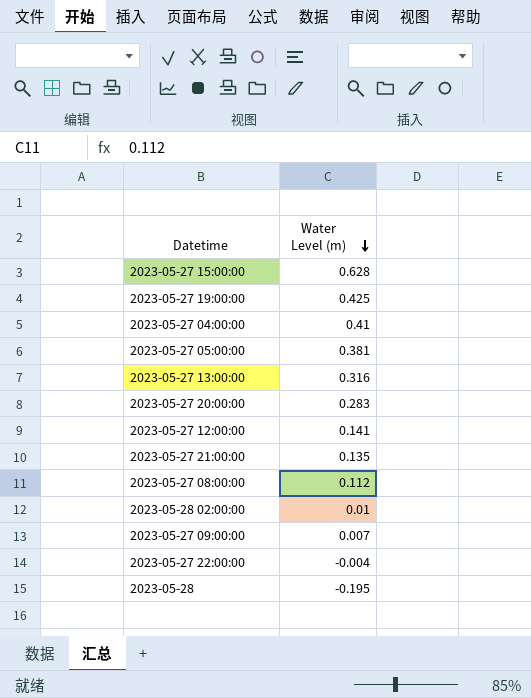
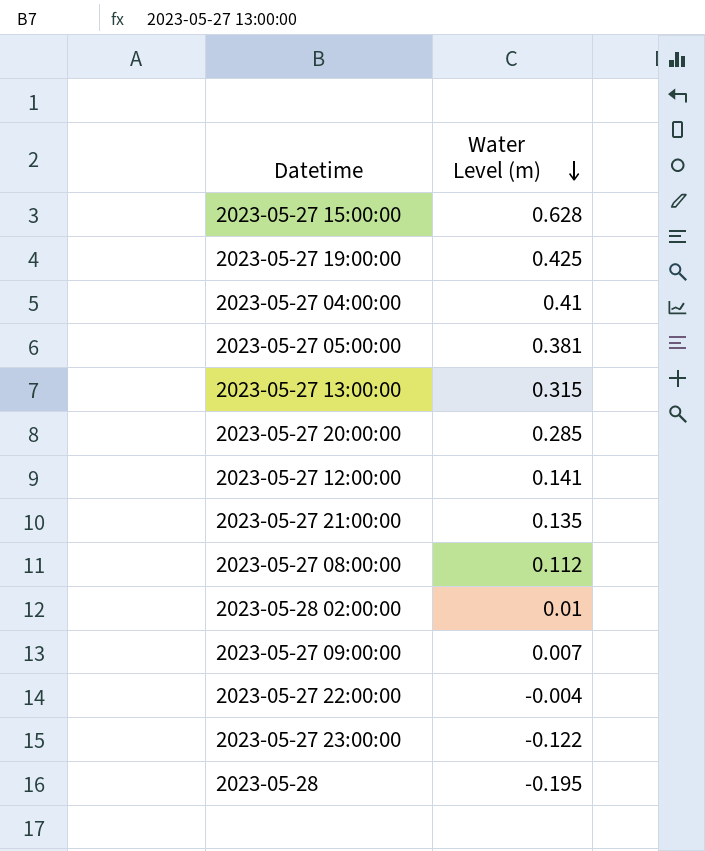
2023-05-27 13:00:00 | Water Level (m): 0.316 -> 0.315
2023-05-27 20:00:00 | Water Level (m): 0.283 -> 0.285
row 2023-05-27 23:00:00: none -> -0.122

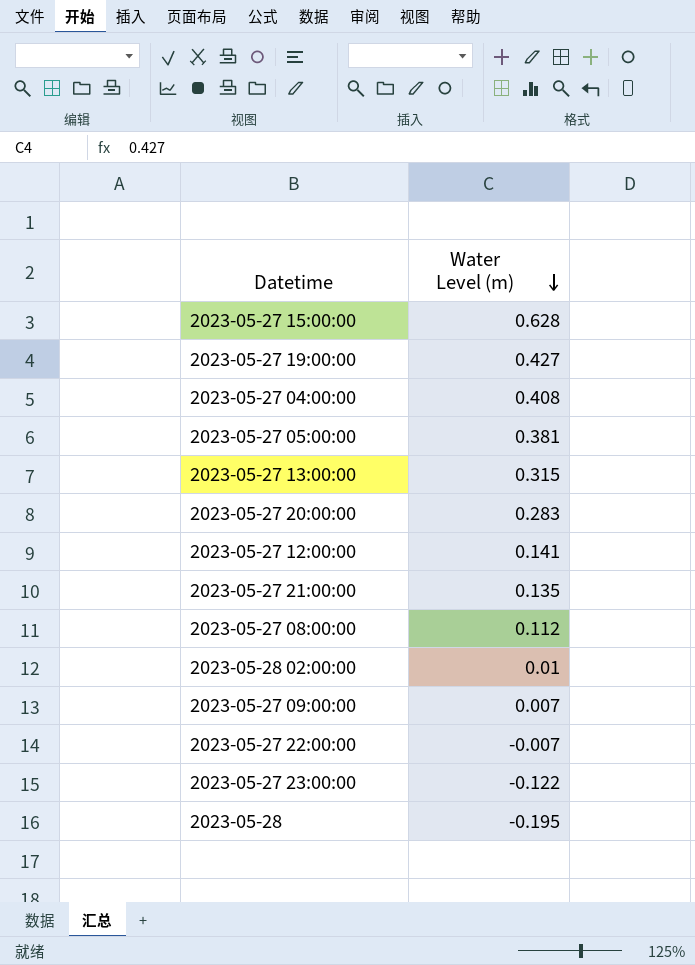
2023-05-27 19:00:00 | Water Level (m): 0.425 -> 0.427
2023-05-27 04:00:00 | Water Level (m): 0.41 -> 0.408
2023-05-27 20:00:00 | Water Level (m): 0.285 -> 0.283
2023-05-27 22:00:00 | Water Level (m): -0.004 -> -0.007

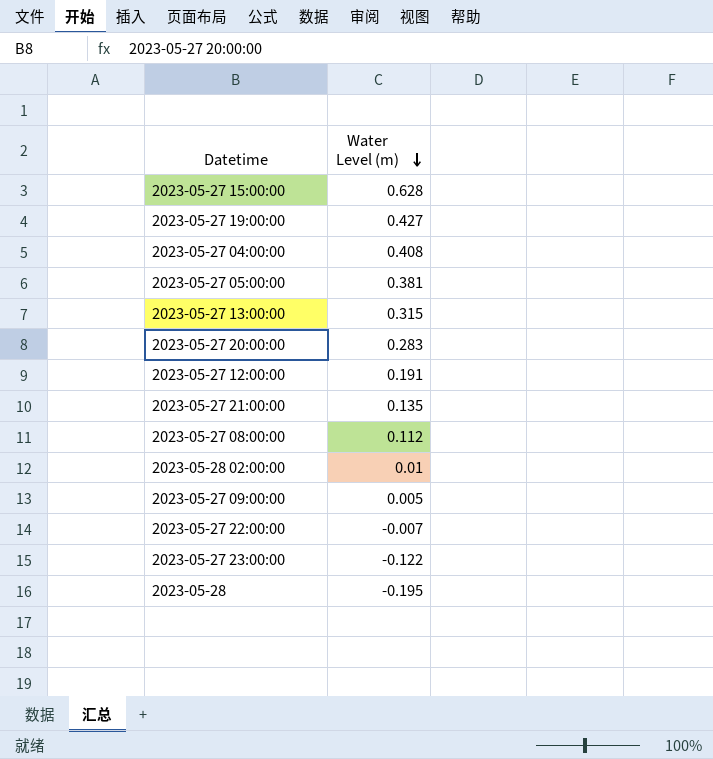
2023-05-27 12:00:00 | Water Level (m): 0.141 -> 0.191
2023-05-27 09:00:00 | Water Level (m): 0.007 -> 0.005

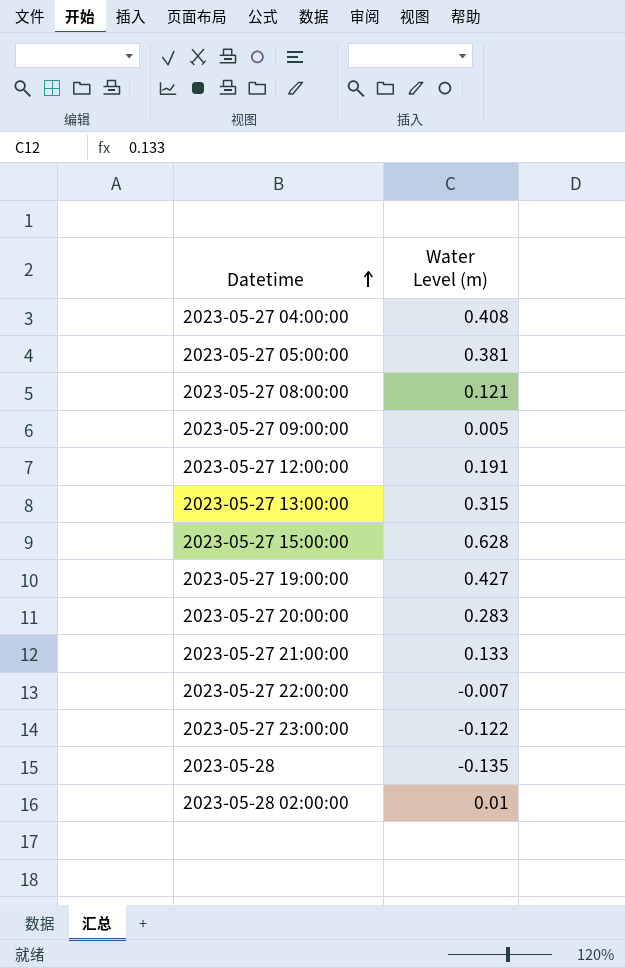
row order: Water Level (m) descending -> Datetime ascending
2023-05-27 08:00:00 | Water Level (m): 0.112 -> 0.121
2023-05-27 21:00:00 | Water Level (m): 0.135 -> 0.133
2023-05-28 | Water Level (m): -0.195 -> -0.135

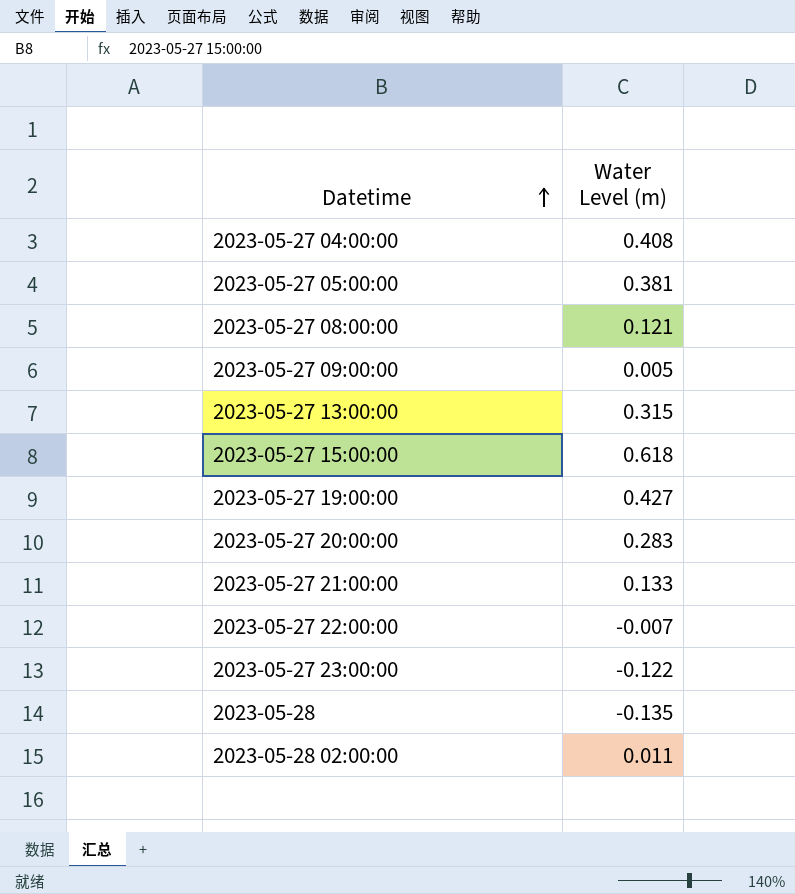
row 2023-05-27 12:00:00: 0.191 -> none
2023-05-27 15:00:00 | Water Level (m): 0.628 -> 0.618
2023-05-28 02:00:00 | Water Level (m): 0.01 -> 0.011

